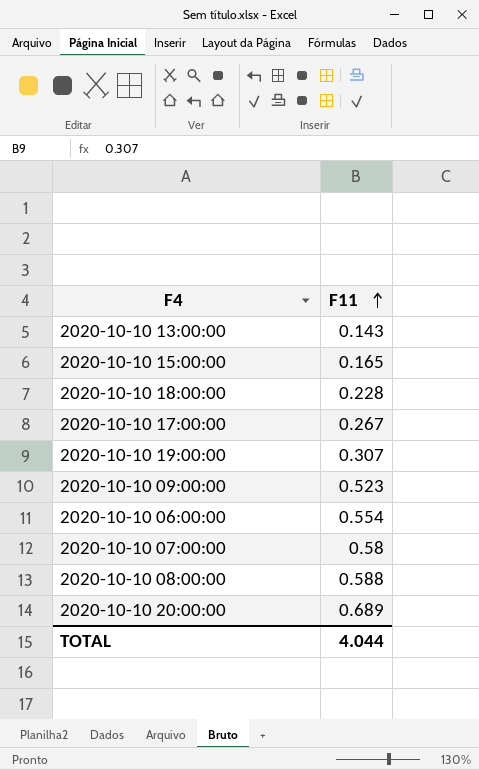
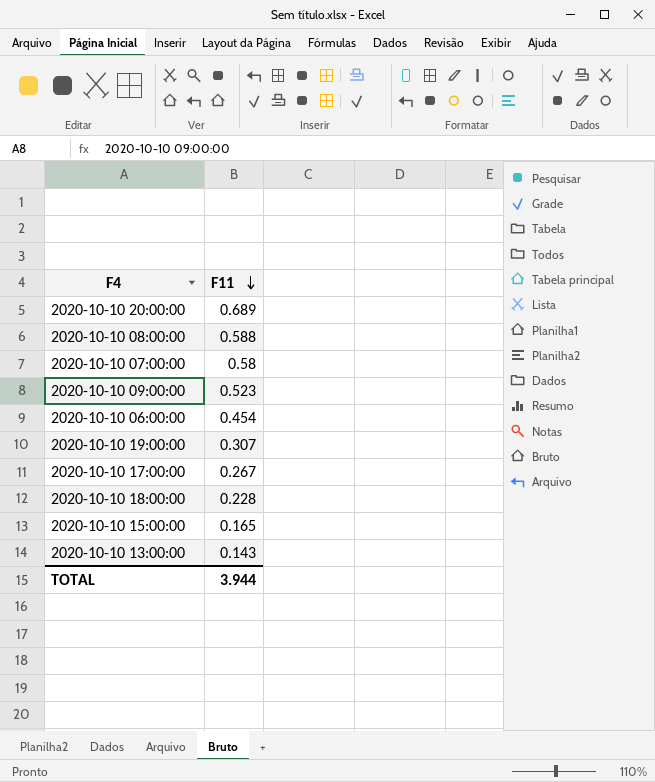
row order: F11 ascending -> F11 descending
2020-10-10 06:00:00 | F11: 0.554 -> 0.454
TOTAL | F11: 4.044 -> 3.944

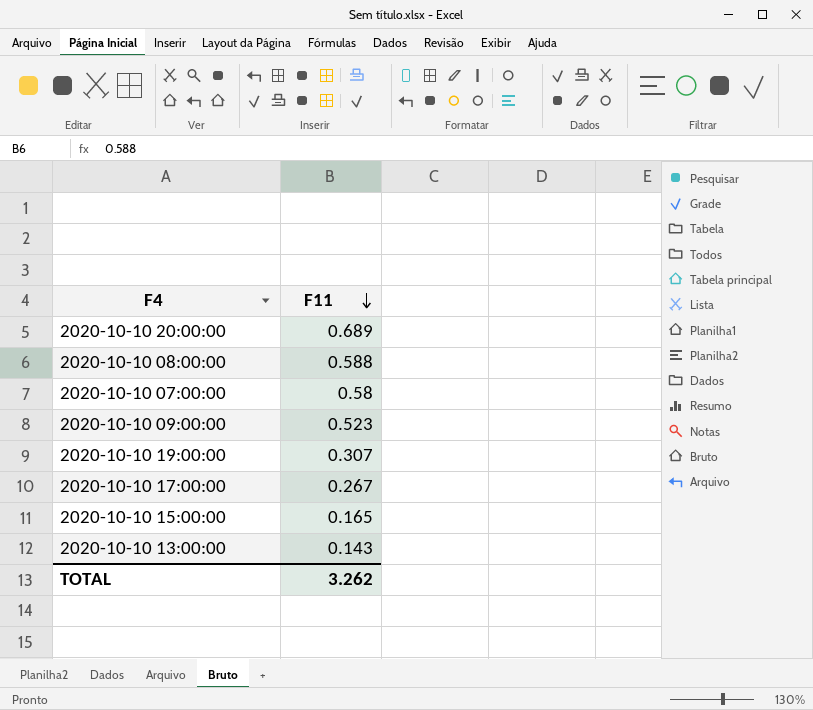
row 2020-10-10 06:00:00: 0.454 -> none
row 2020-10-10 18:00:00: 0.228 -> none
TOTAL | F11: 3.944 -> 3.262

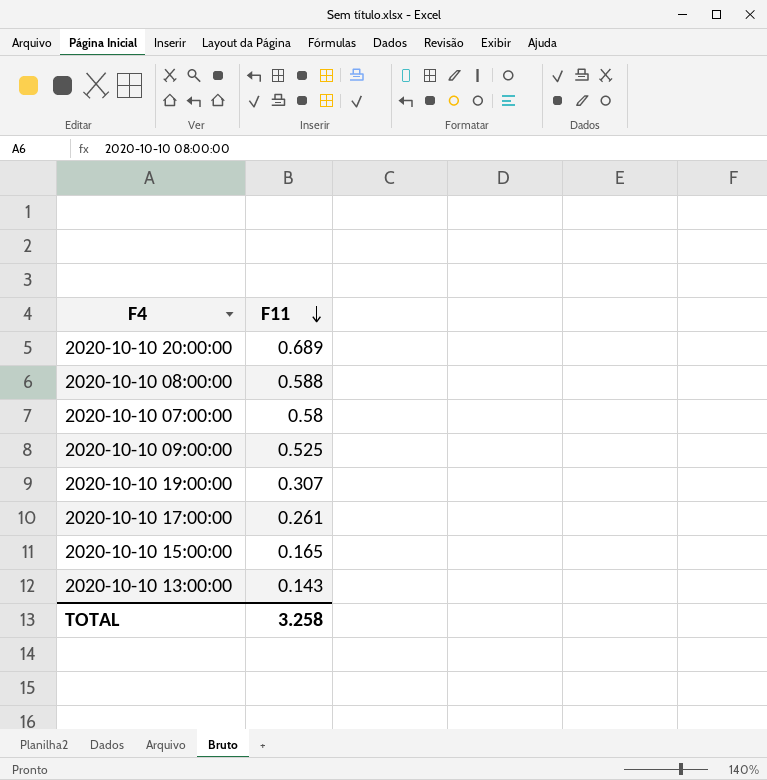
2020-10-10 09:00:00 | F11: 0.523 -> 0.525
2020-10-10 17:00:00 | F11: 0.267 -> 0.261
TOTAL | F11: 3.262 -> 3.258

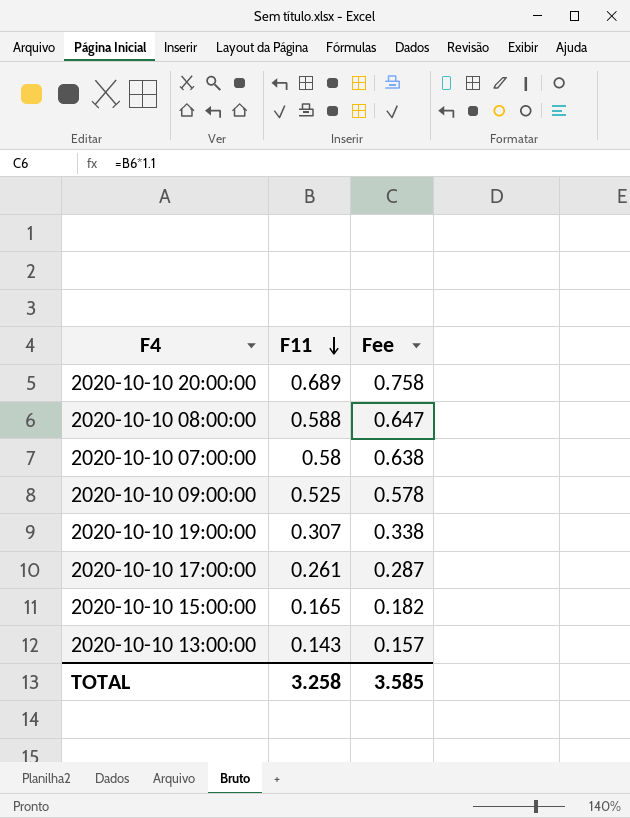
column Fee | formula: none -> [F11] * 1.1

